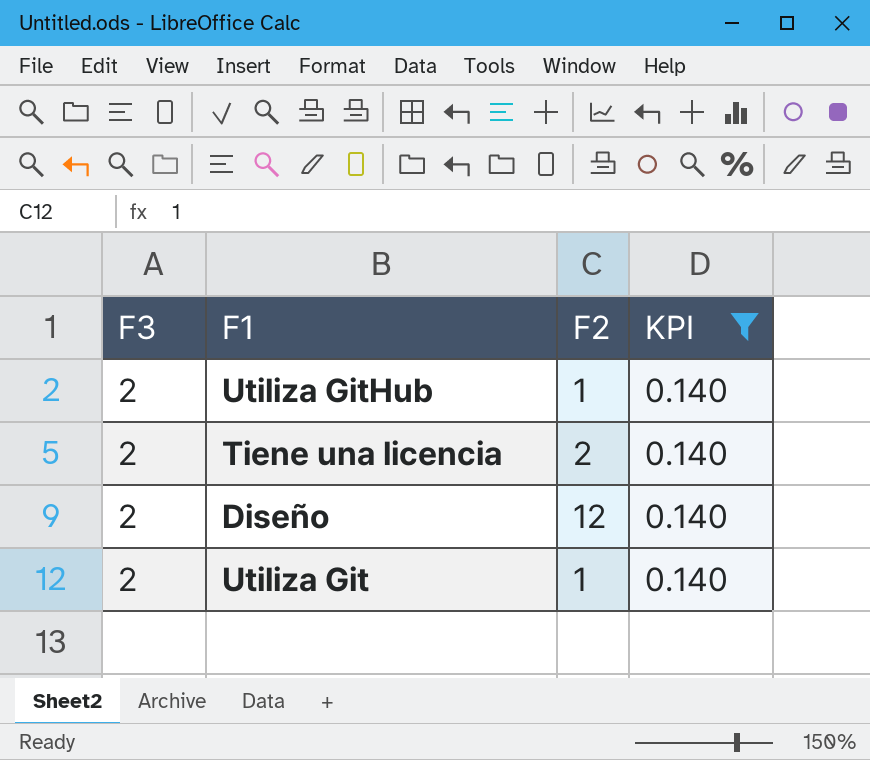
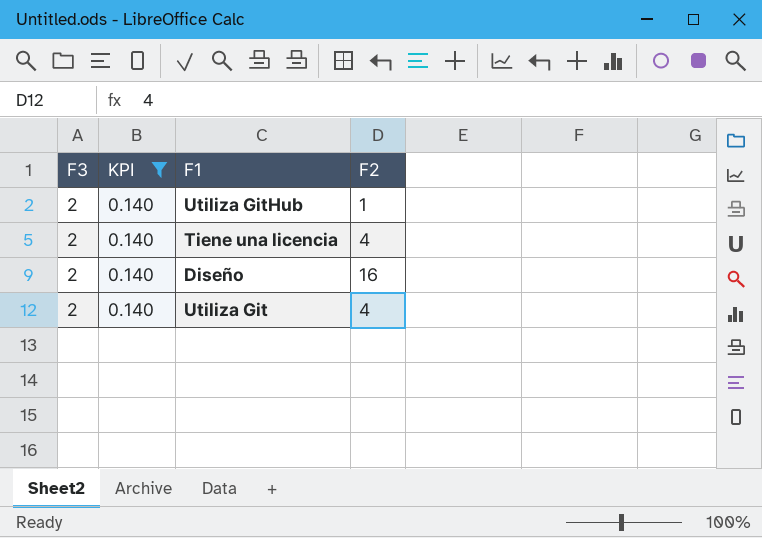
column KPI | position: 4 -> 2
Tiene una licencia | F2: 2 -> 4
Diseño | F2: 12 -> 16
Utiliza Git | F2: 1 -> 4

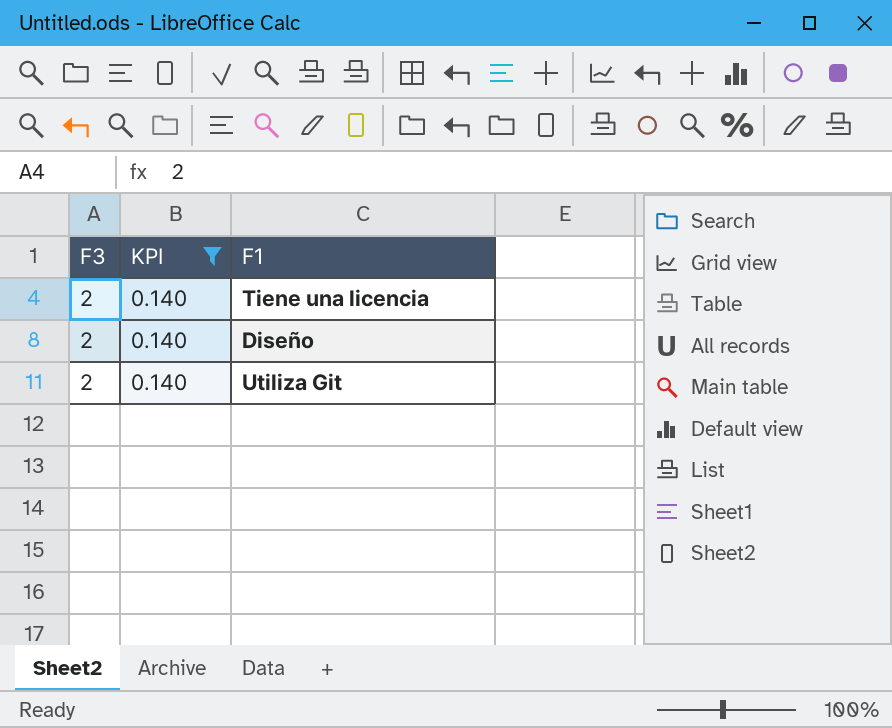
column F2 | position: 4 -> none
row Utiliza GitHub: 2 | 0.140 | 1 -> none

